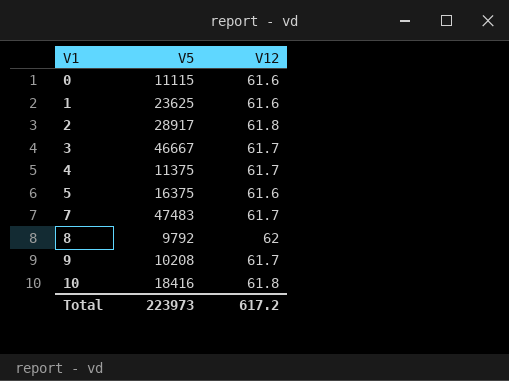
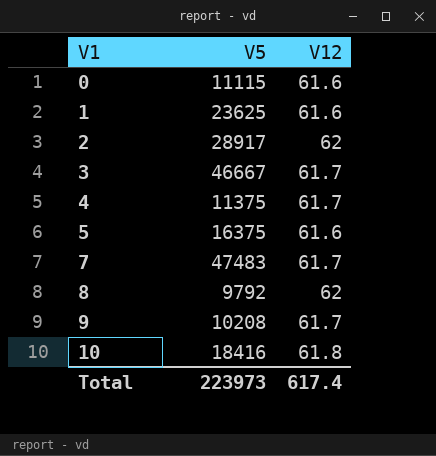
2 | V12: 61.8 -> 62
Total | V12: 617.2 -> 617.4

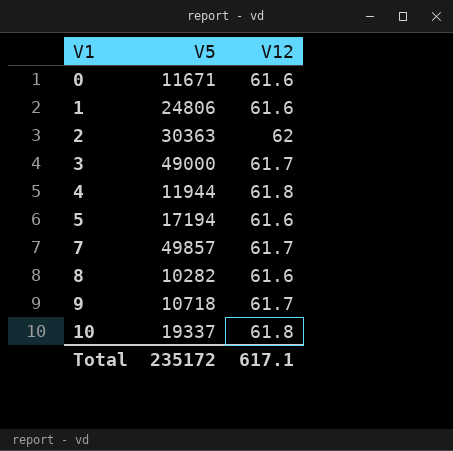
0 | V5: 11115 -> 11671
1 | V5: 23625 -> 24806
2 | V5: 28917 -> 30363
3 | V5: 46667 -> 49000
4 | V5: 11375 -> 11944
4 | V12: 61.7 -> 61.8
5 | V5: 16375 -> 17194
7 | V5: 47483 -> 49857
8 | V5: 9792 -> 10282
8 | V12: 62 -> 61.6
9 | V5: 10208 -> 10718
10 | V5: 18416 -> 19337
Total | V5: 223973 -> 235172
Total | V12: 617.4 -> 617.1

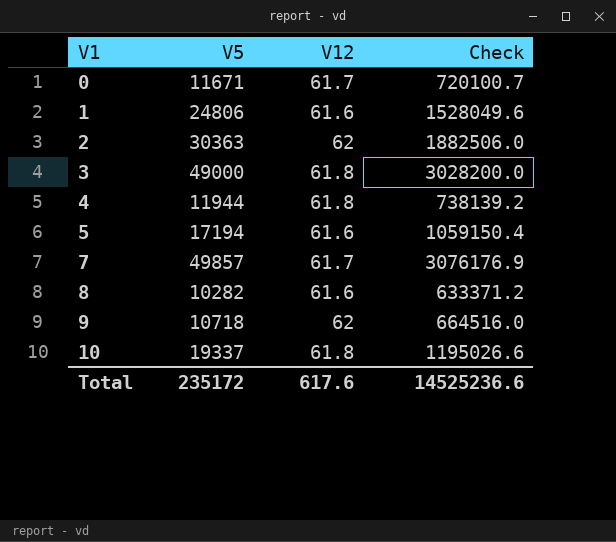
column Check | formula: none -> [V5] * [V12]
0 | V12: 61.6 -> 61.7
3 | V12: 61.7 -> 61.8
9 | V12: 61.7 -> 62
Total | V12: 617.1 -> 617.6

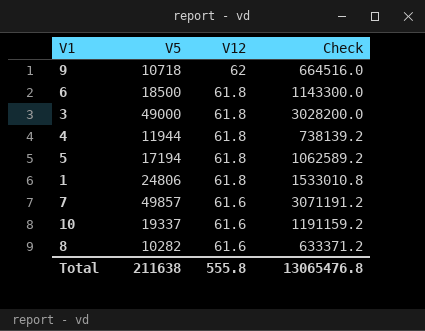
row order: V1 ascending -> V12 descending
row 0: 11671 | 61.7 | 720100.7 -> none
row 2: 30363 | 62 | 1882506.0 -> none
row 6: none -> 18500 | 61.8 | 1143300.0
5 | V12: 61.6 -> 61.8
5 | Check: 1059150.4 -> 1062589.2
1 | V12: 61.6 -> 61.8
1 | Check: 1528049.6 -> 1533010.8
7 | V12: 61.7 -> 61.6
7 | Check: 3076176.9 -> 3071191.2
10 | V12: 61.8 -> 61.6
10 | Check: 1195026.6 -> 1191159.2
Total | V5: 235172 -> 211638
Total | V12: 617.6 -> 555.8
Total | Check: 14525236.6 -> 13065476.8

